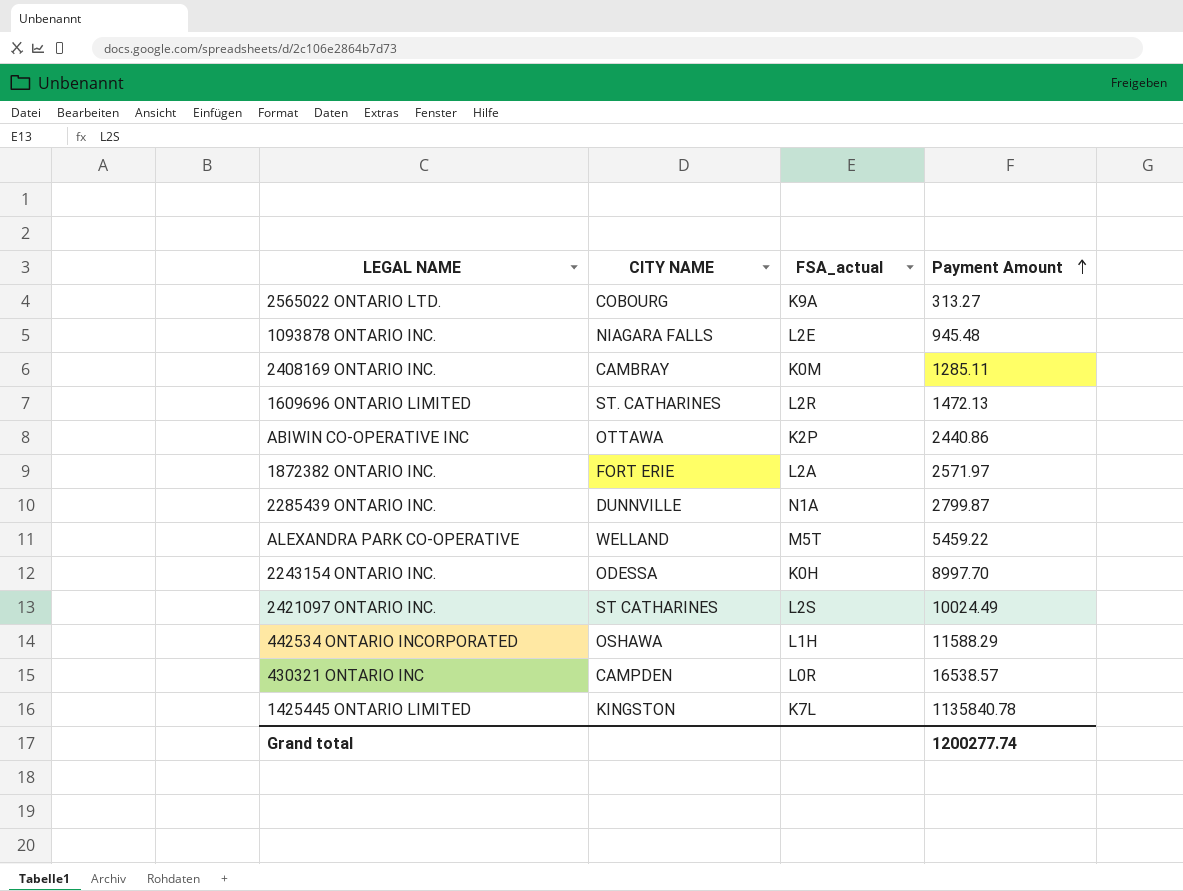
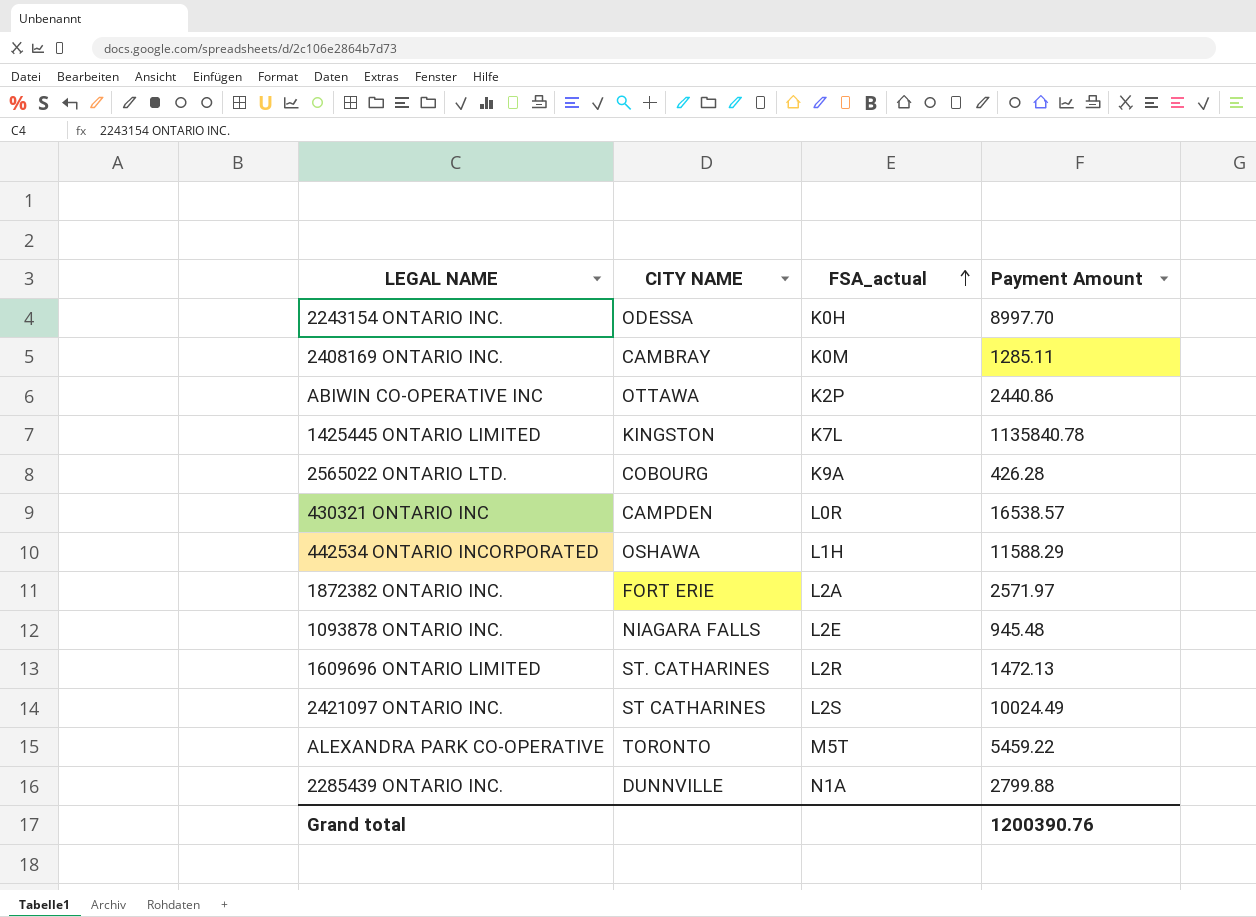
row order: Payment Amount ascending -> FSA_actual ascending
2565022 ONTARIO LTD. | Payment Amount: 313.27 -> 426.28
ALEXANDRA PARK CO-OPERATIVE | CITY NAME: WELLAND -> TORONTO
2285439 ONTARIO INC. | Payment Amount: 2799.87 -> 2799.88
Grand total | Payment Amount: 1200277.74 -> 1200390.76

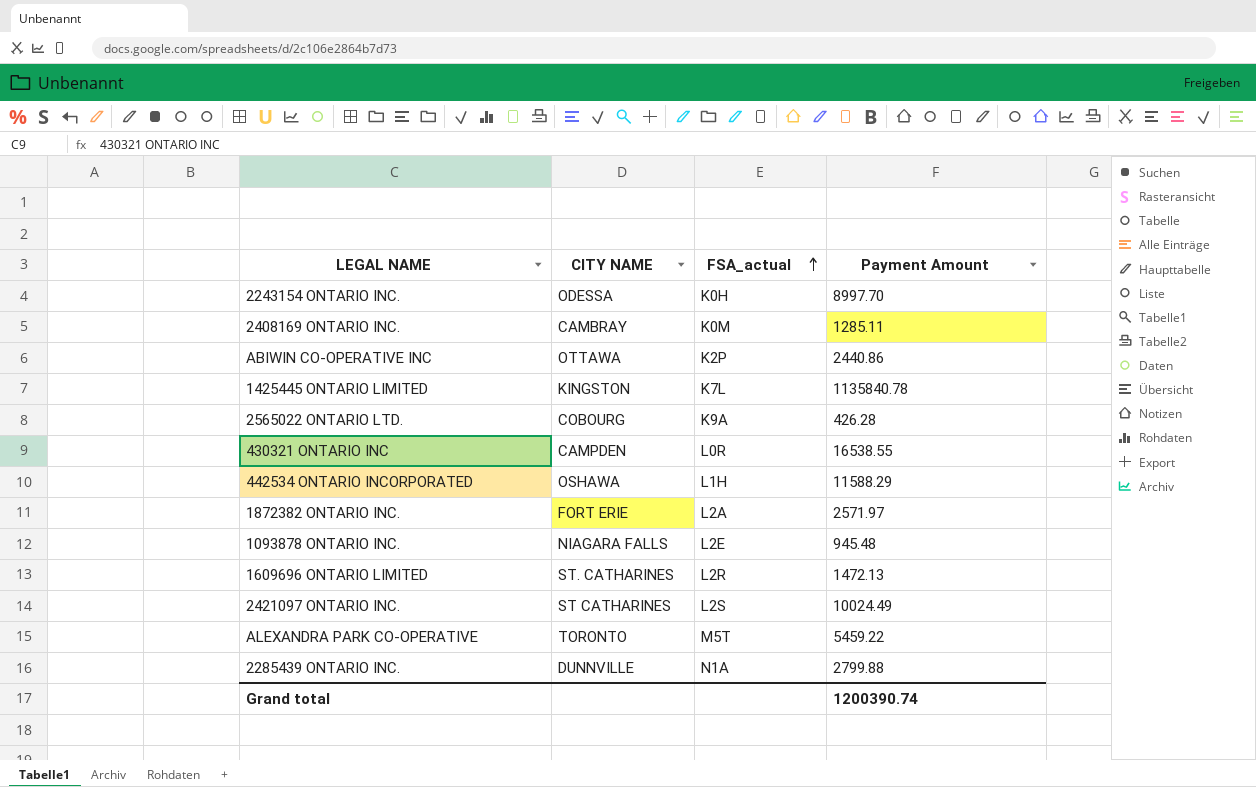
430321 ONTARIO INC | Payment Amount: 16538.57 -> 16538.55
Grand total | Payment Amount: 1200390.76 -> 1200390.74

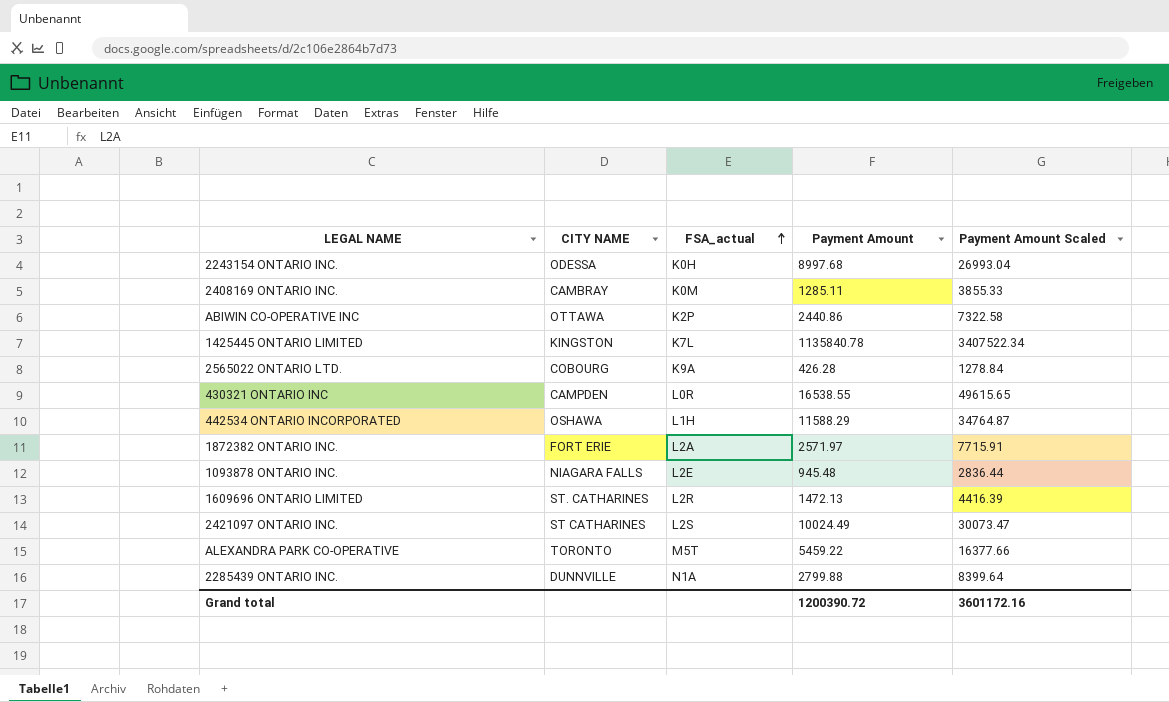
column Payment Amount Scaled | formula: none -> [Payment Amount] * 3
2243154 ONTARIO INC. | Payment Amount: 8997.70 -> 8997.68
Grand total | Payment Amount: 1200390.74 -> 1200390.72

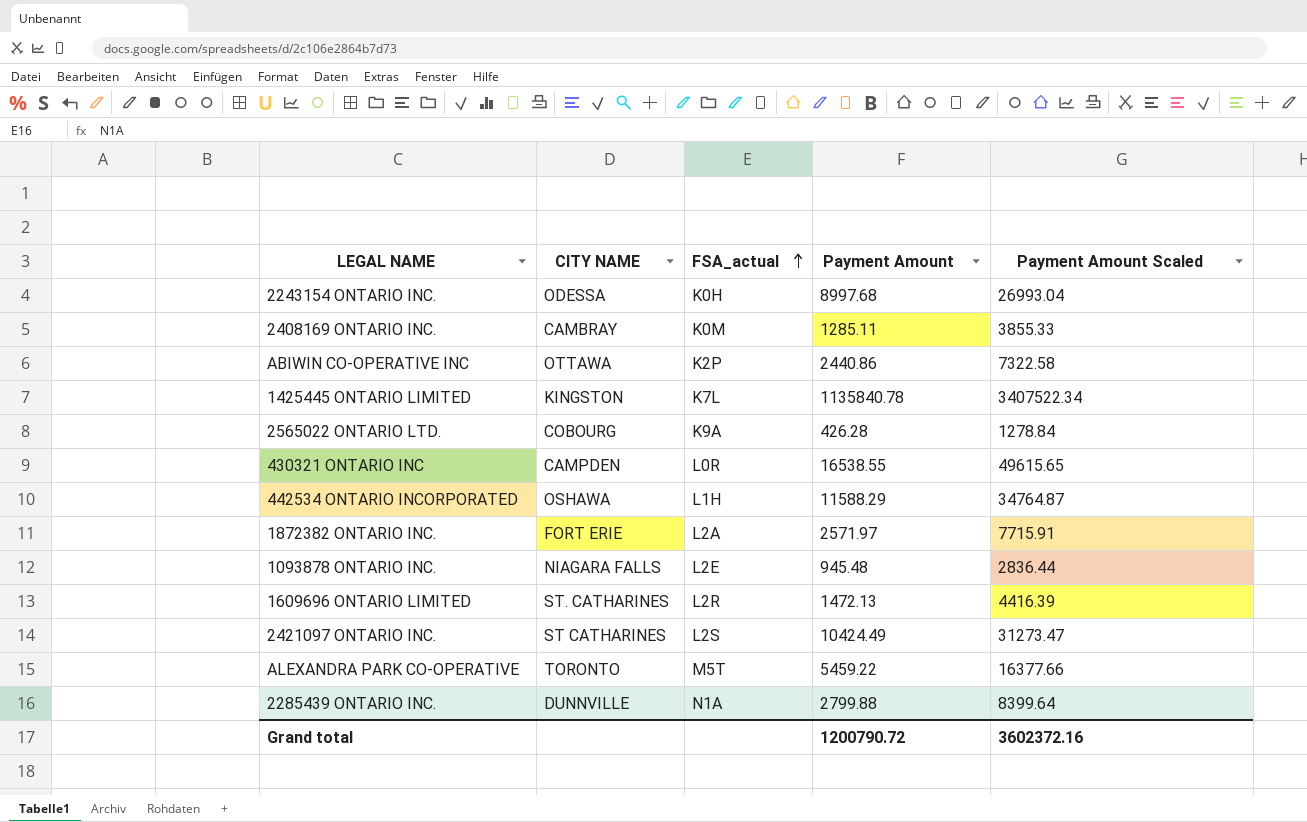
2421097 ONTARIO INC. | Payment Amount: 10024.49 -> 10424.49
2421097 ONTARIO INC. | Payment Amount Scaled: 30073.47 -> 31273.47
Grand total | Payment Amount: 1200390.72 -> 1200790.72
Grand total | Payment Amount Scaled: 3601172.16 -> 3602372.16

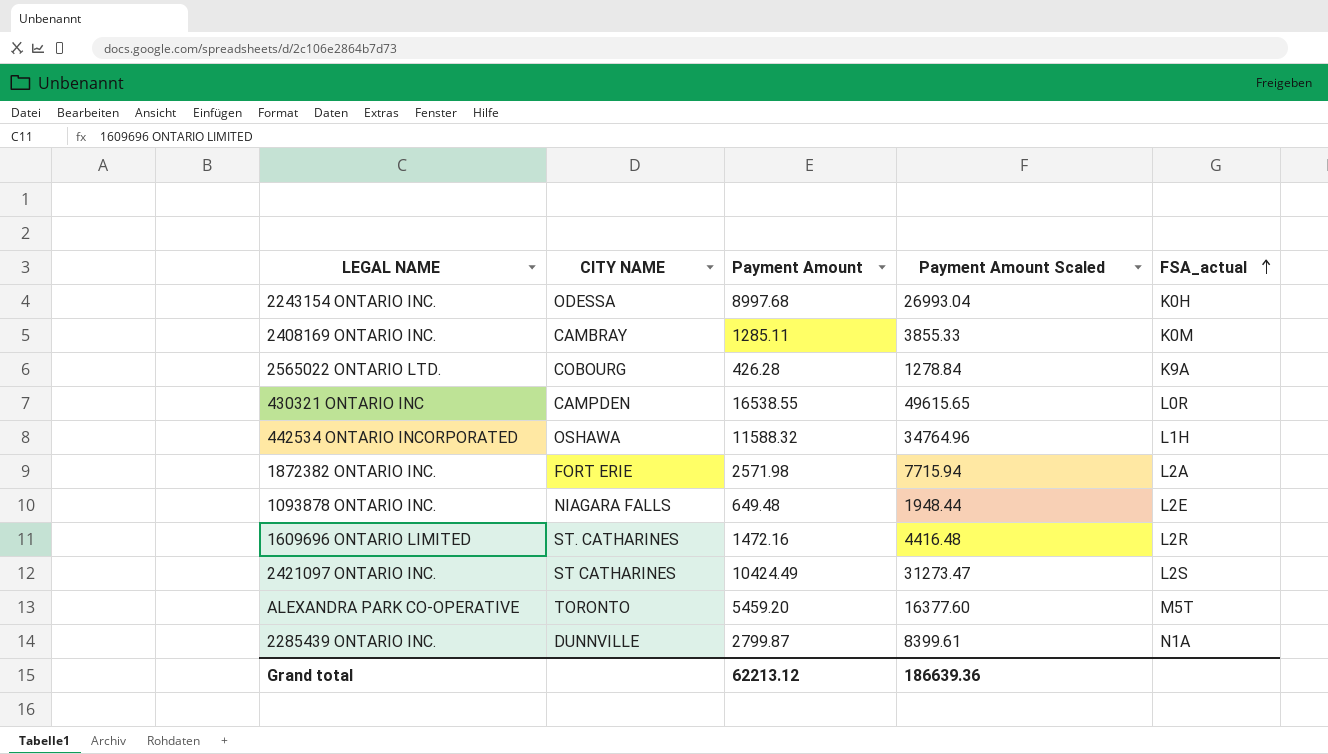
column FSA_actual | position: 3 -> 5
row ABIWIN CO-OPERATIVE INC: OTTAWA | K2P | 2440.86 | 7322.58 -> none
row 1425445 ONTARIO LIMITED: KINGSTON | K7L | 1135840.78 | 3407522.34 -> none
442534 ONTARIO INCORPORATED | Payment Amount: 11588.29 -> 11588.32
442534 ONTARIO INCORPORATED | Payment Amount Scaled: 34764.87 -> 34764.96
1872382 ONTARIO INC. | Payment Amount: 2571.97 -> 2571.98
1872382 ONTARIO INC. | Payment Amount Scaled: 7715.91 -> 7715.94
1093878 ONTARIO INC. | Payment Amount: 945.48 -> 649.48
1093878 ONTARIO INC. | Payment Amount Scaled: 2836.44 -> 1948.44
1609696 ONTARIO LIMITED | Payment Amount: 1472.13 -> 1472.16
1609696 ONTARIO LIMITED | Payment Amount Scaled: 4416.39 -> 4416.48
ALEXANDRA PARK CO-OPERATIVE | Payment Amount: 5459.22 -> 5459.20
ALEXANDRA PARK CO-OPERATIVE | Payment Amount Scaled: 16377.66 -> 16377.60
2285439 ONTARIO INC. | Payment Amount: 2799.88 -> 2799.87
2285439 ONTARIO INC. | Payment Amount Scaled: 8399.64 -> 8399.61
Grand total | Payment Amount: 1200790.72 -> 62213.12
Grand total | Payment Amount Scaled: 3602372.16 -> 186639.36

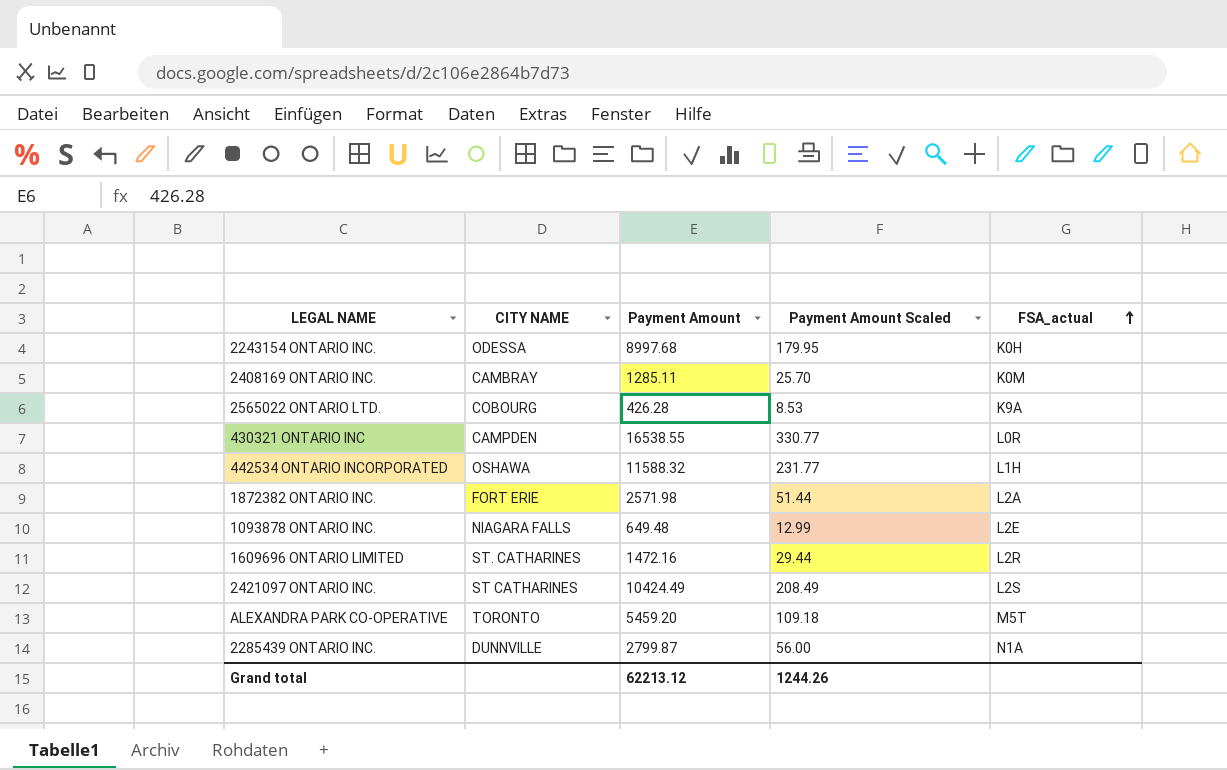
column Payment Amount Scaled | formula: [Payment Amount] * 3 -> [Payment Amount] * 0.02
Grand total | Payment Amount Scaled: 186639.36 -> 1244.26

